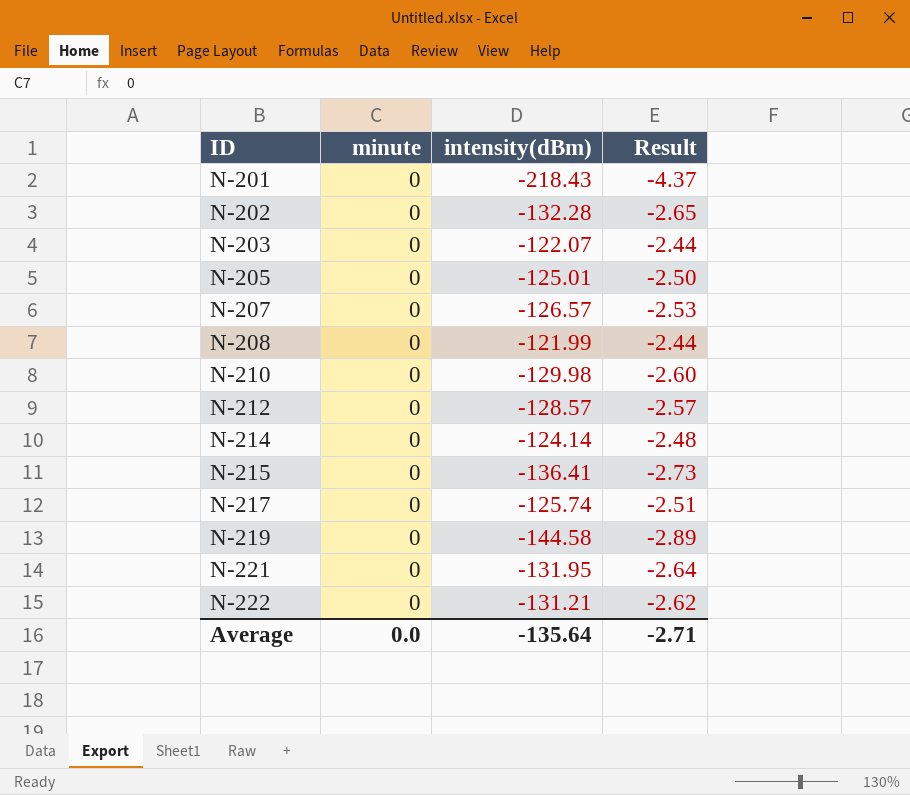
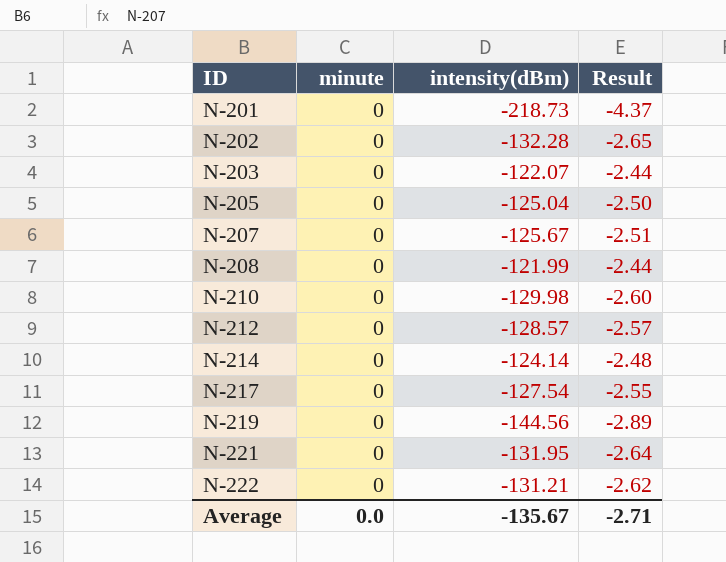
row N-215: 0 | -136.41 | -2.73 -> none
N-201 | intensity(dBm): -218.43 -> -218.73
N-205 | intensity(dBm): -125.01 -> -125.04
N-207 | intensity(dBm): -126.57 -> -125.67
N-207 | Result: -2.53 -> -2.51
N-217 | intensity(dBm): -125.74 -> -127.54
N-217 | Result: -2.51 -> -2.55
N-219 | intensity(dBm): -144.58 -> -144.56
Average | intensity(dBm): -135.64 -> -135.67

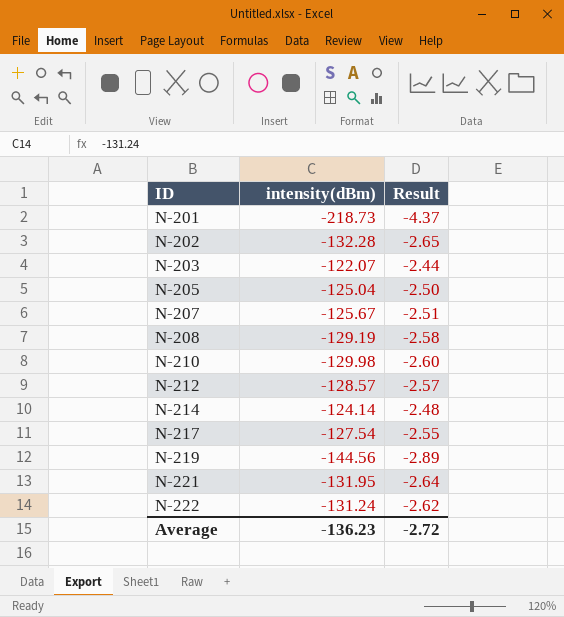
column minute | position: 2 -> none
N-208 | intensity(dBm): -121.99 -> -129.19
N-208 | Result: -2.44 -> -2.58
N-222 | intensity(dBm): -131.21 -> -131.24
Average | intensity(dBm): -135.67 -> -136.23
Average | Result: -2.71 -> -2.72

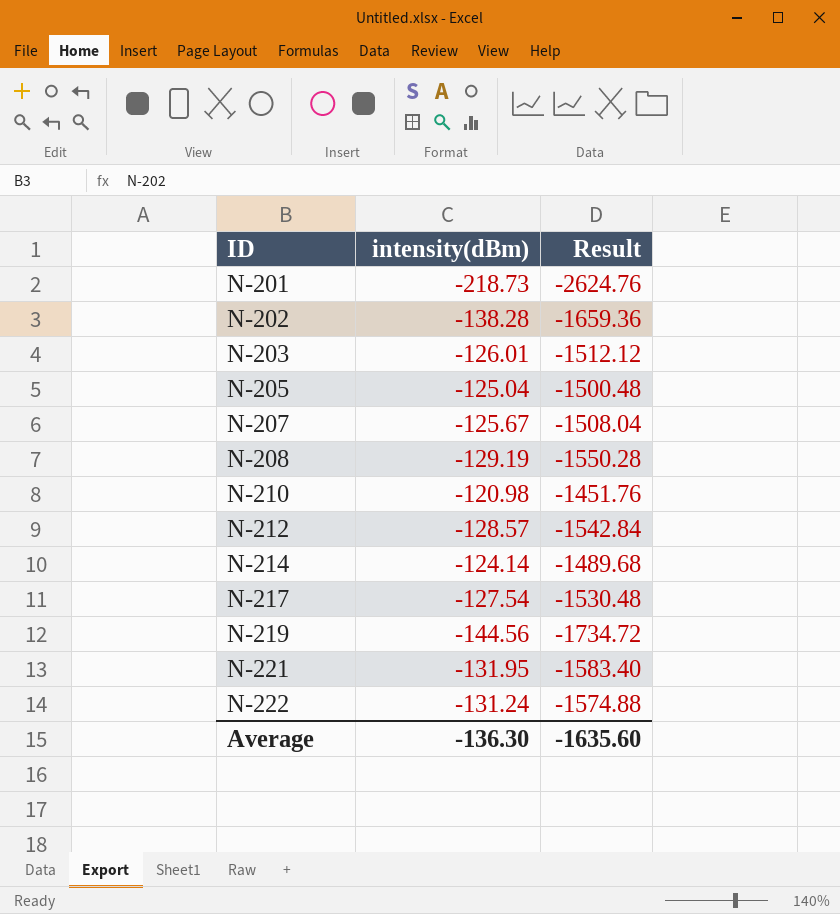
column Result | formula: [intensity(dBm)] * 0.02 -> [intensity(dBm)] * 12
N-202 | intensity(dBm): -132.28 -> -138.28
N-203 | intensity(dBm): -122.07 -> -126.01
N-210 | intensity(dBm): -129.98 -> -120.98
Average | intensity(dBm): -136.23 -> -136.30
Average | Result: -2.72 -> -1635.60

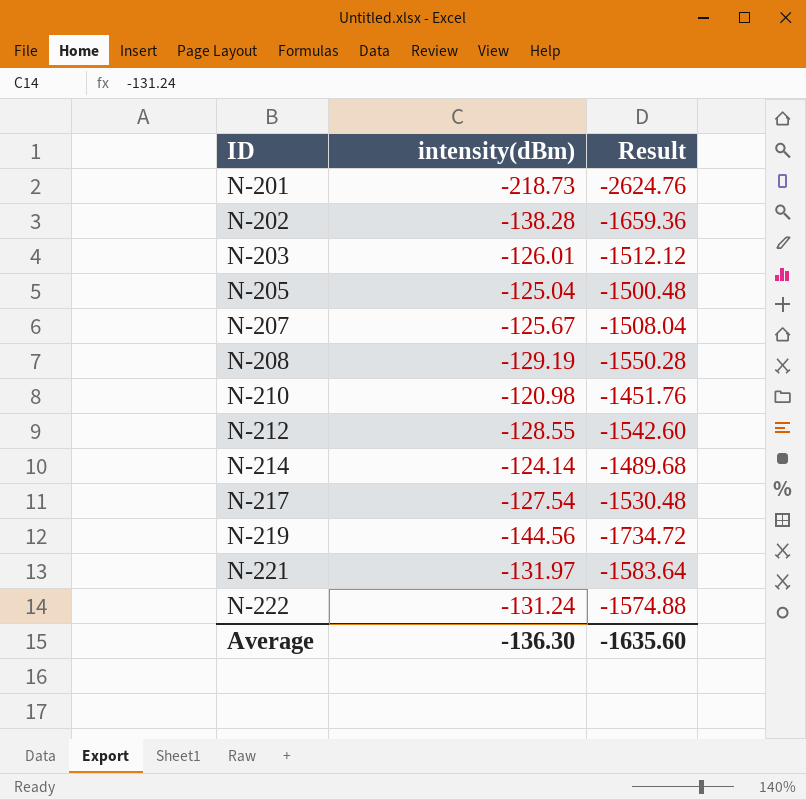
N-212 | intensity(dBm): -128.57 -> -128.55
N-212 | Result: -1542.84 -> -1542.60
N-221 | intensity(dBm): -131.95 -> -131.97
N-221 | Result: -1583.40 -> -1583.64

